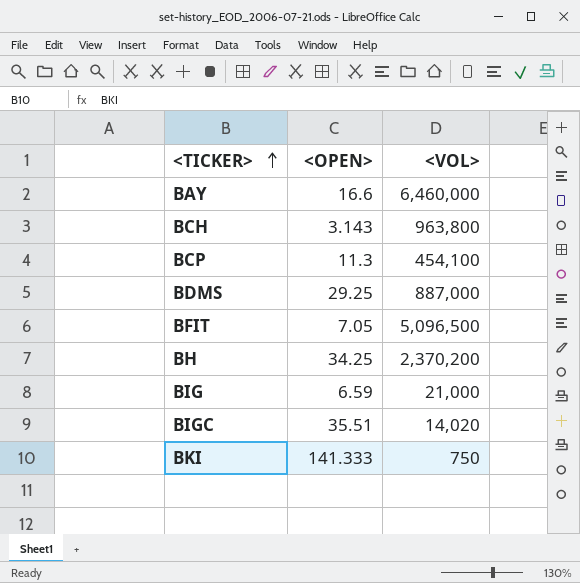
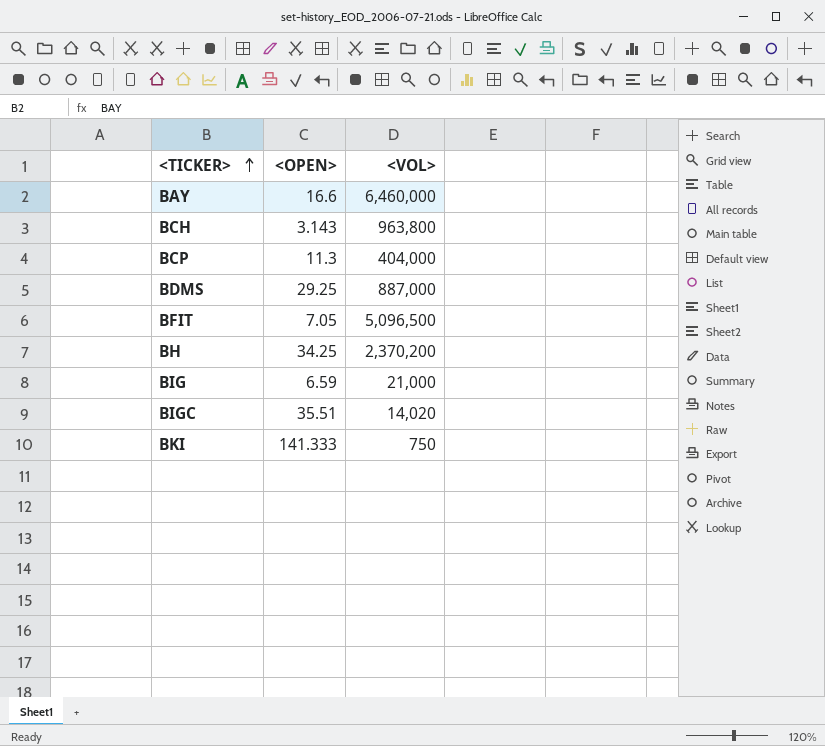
BCP | <VOL>: 454,100 -> 404,000

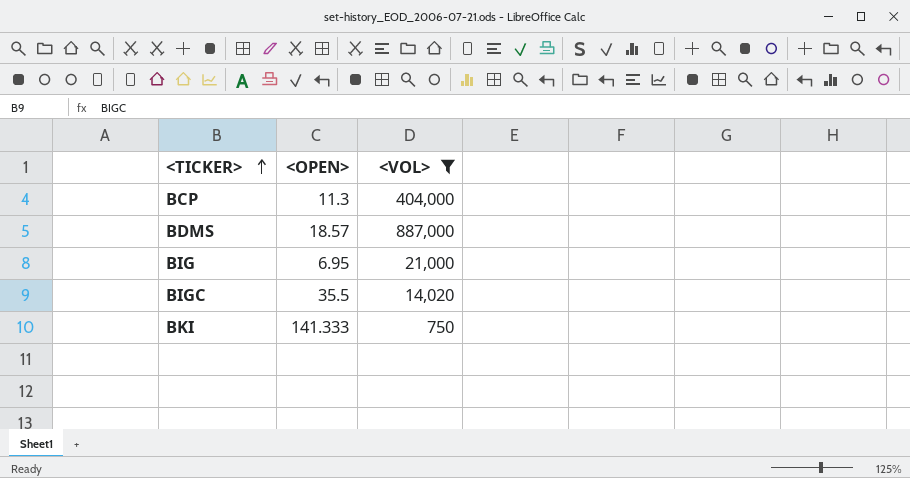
filter: none -> <VOL> <= 887,000
BDMS | <OPEN>: 29.25 -> 18.57
BIG | <OPEN>: 6.59 -> 6.95
BIGC | <OPEN>: 35.51 -> 35.5

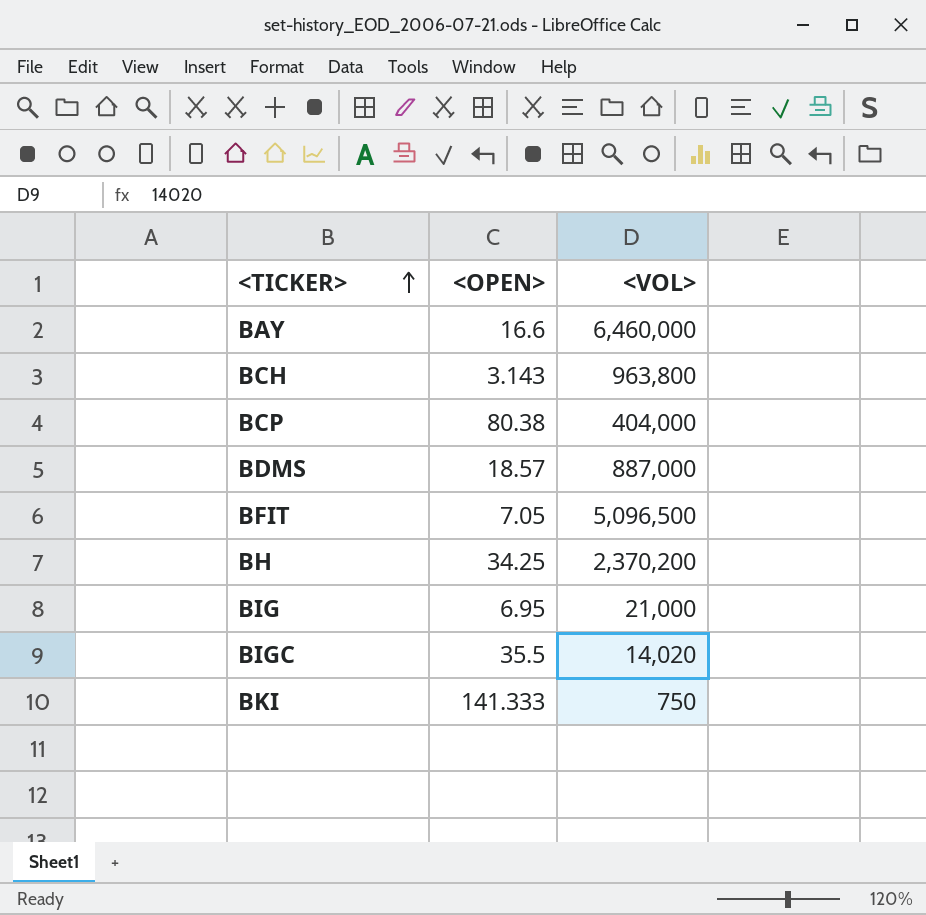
filter: <VOL> <= 887,000 -> none
BCP | <OPEN>: 11.3 -> 80.38

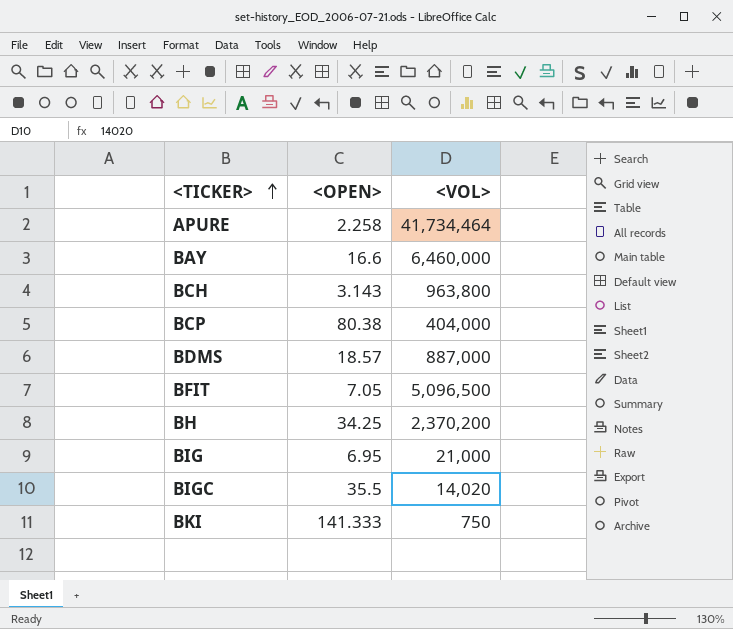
row APURE: none -> 2.258 | 41,734,464

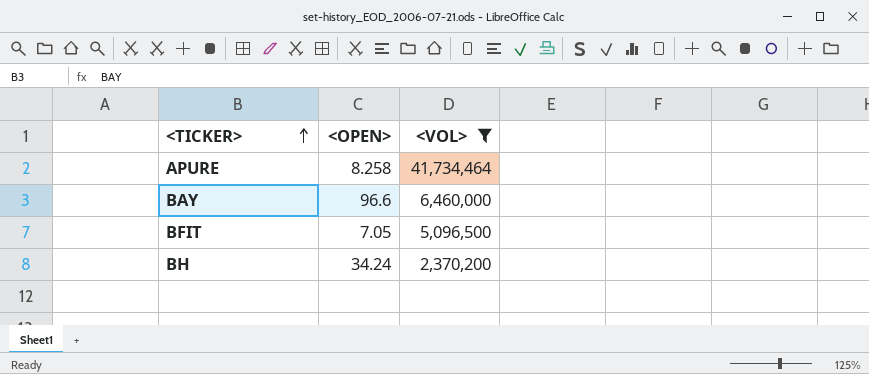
filter: none -> <VOL> >= 2,370,200
APURE | <OPEN>: 2.258 -> 8.258
BAY | <OPEN>: 16.6 -> 96.6
BH | <OPEN>: 34.25 -> 34.24

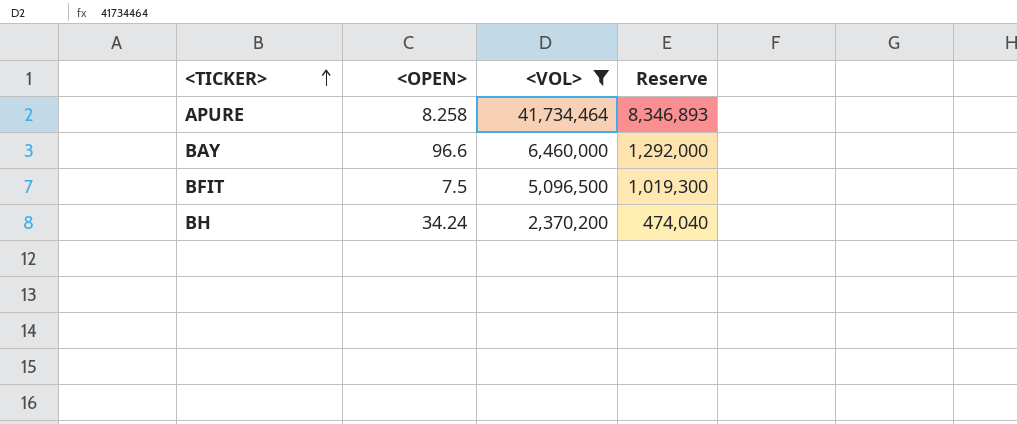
column Reserve | formula: none -> [<VOL>] * 0.2
BFIT | <OPEN>: 7.05 -> 7.5

